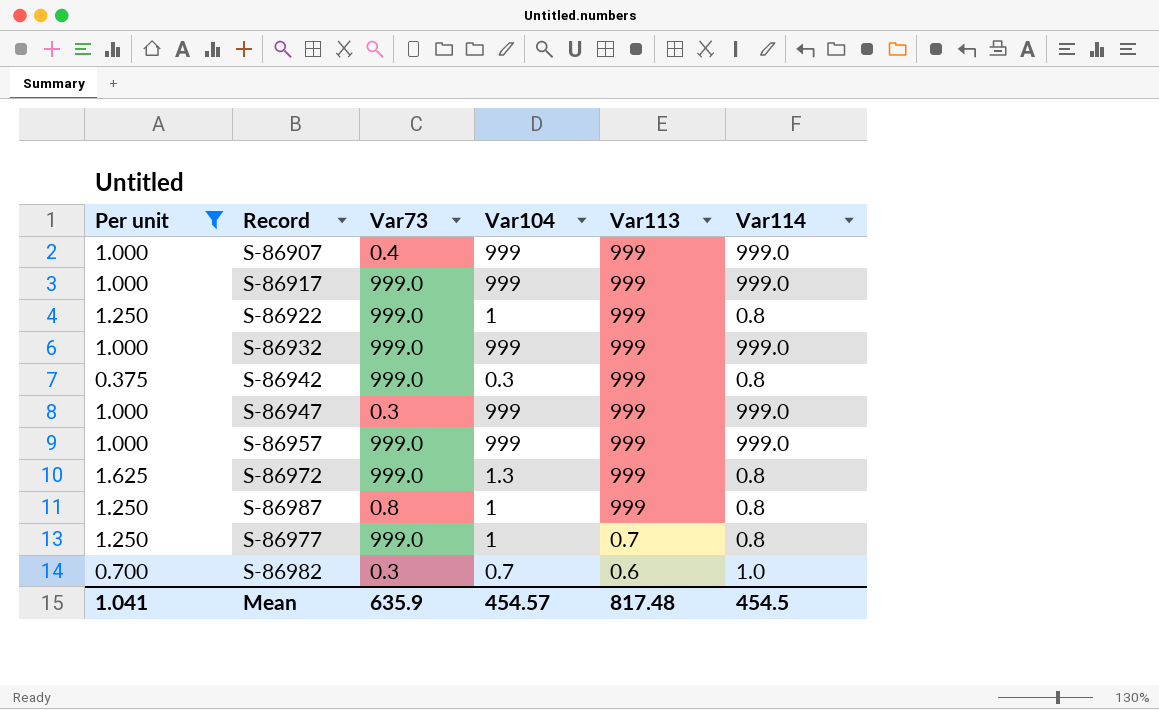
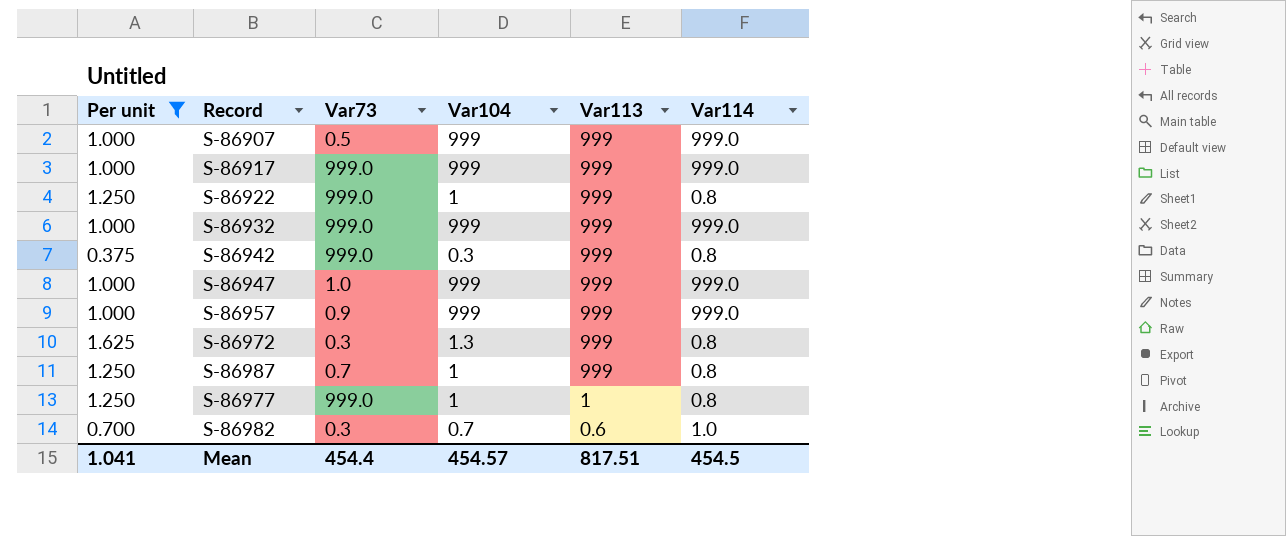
S-86907 | Var73: 0.4 -> 0.5
S-86947 | Var73: 0.3 -> 1.0
S-86957 | Var73: 999.0 -> 0.9
S-86972 | Var73: 999.0 -> 0.3
S-86987 | Var73: 0.8 -> 0.7
S-86977 | Var113: 0.7 -> 1
Mean | Var73: 635.9 -> 454.4
Mean | Var113: 817.48 -> 817.51

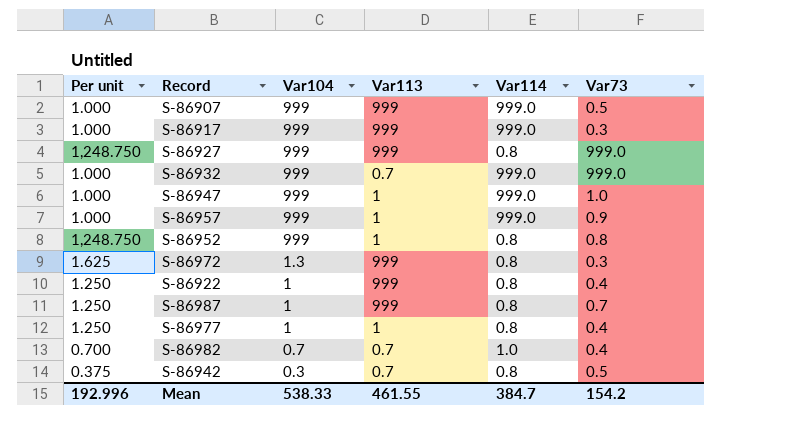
filter: Per unit != 1,248.750 -> none
row order: Var113 descending -> Var104 descending
column Var73 | position: 3 -> 6
S-86917 | Var73: 999.0 -> 0.3
S-86932 | Var113: 999 -> 0.7
S-86947 | Var113: 999 -> 1
S-86957 | Var113: 999 -> 1
S-86922 | Var73: 999.0 -> 0.4
S-86977 | Var73: 999.0 -> 0.4
S-86982 | Var113: 0.6 -> 0.7
S-86982 | Var73: 0.3 -> 0.4
S-86942 | Var113: 999 -> 0.7
S-86942 | Var73: 999.0 -> 0.5
Mean | Per unit: 1.041 -> 192.996
Mean | Var104: 454.57 -> 538.33
Mean | Var113: 817.51 -> 461.55
Mean | Var114: 454.5 -> 384.7
Mean | Var73: 454.4 -> 154.2

